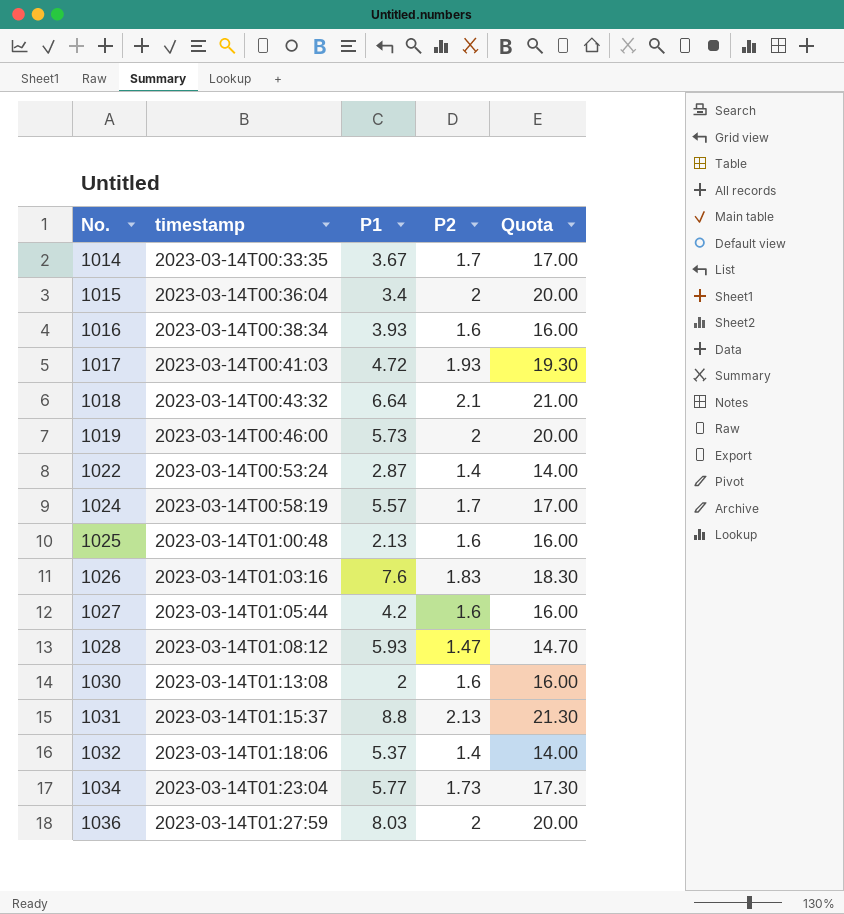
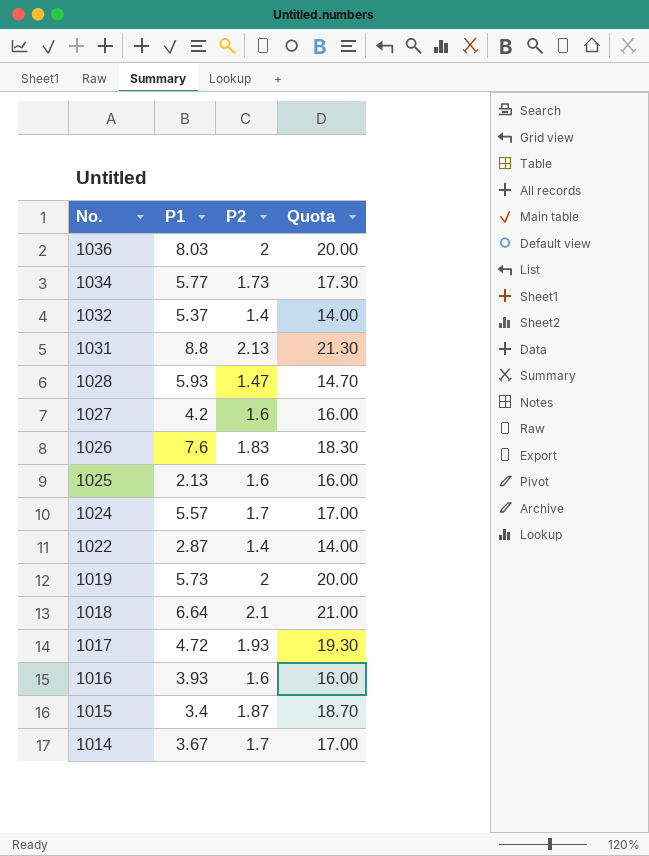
row order: No. ascending -> No. descending
column timestamp | position: 2 -> none
row 1030: 2023-03-14T01:13:08 | 2 | 1.6 | 16.00 -> none
1015 | P2: 2 -> 1.87
1015 | Quota: 20.00 -> 18.70

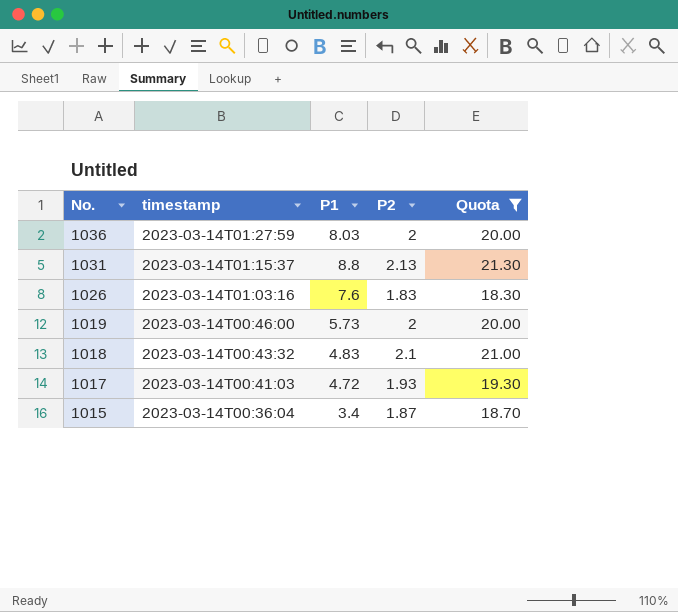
filter: none -> Quota >= 18.30
column timestamp | position: none -> 2
1018 | P1: 6.64 -> 4.83

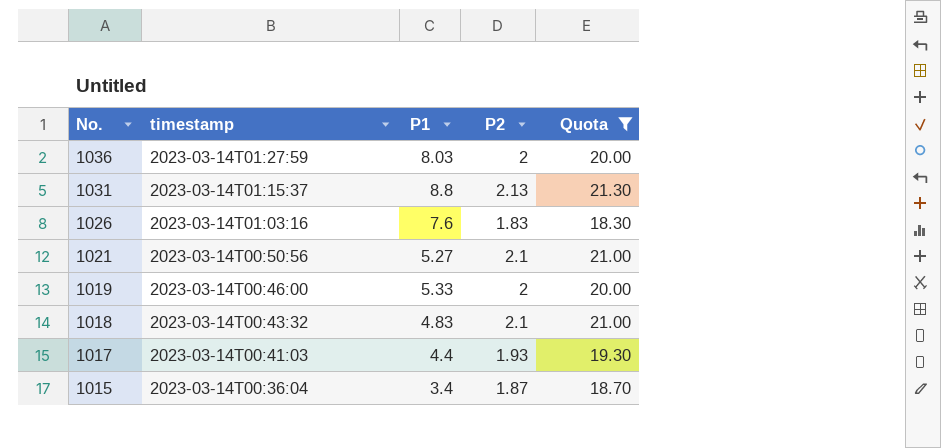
row 1021: none -> 2023-03-14T00:50:56 | 5.27 | 2.1 | 21.00
1019 | P1: 5.73 -> 5.33
1017 | P1: 4.72 -> 4.4

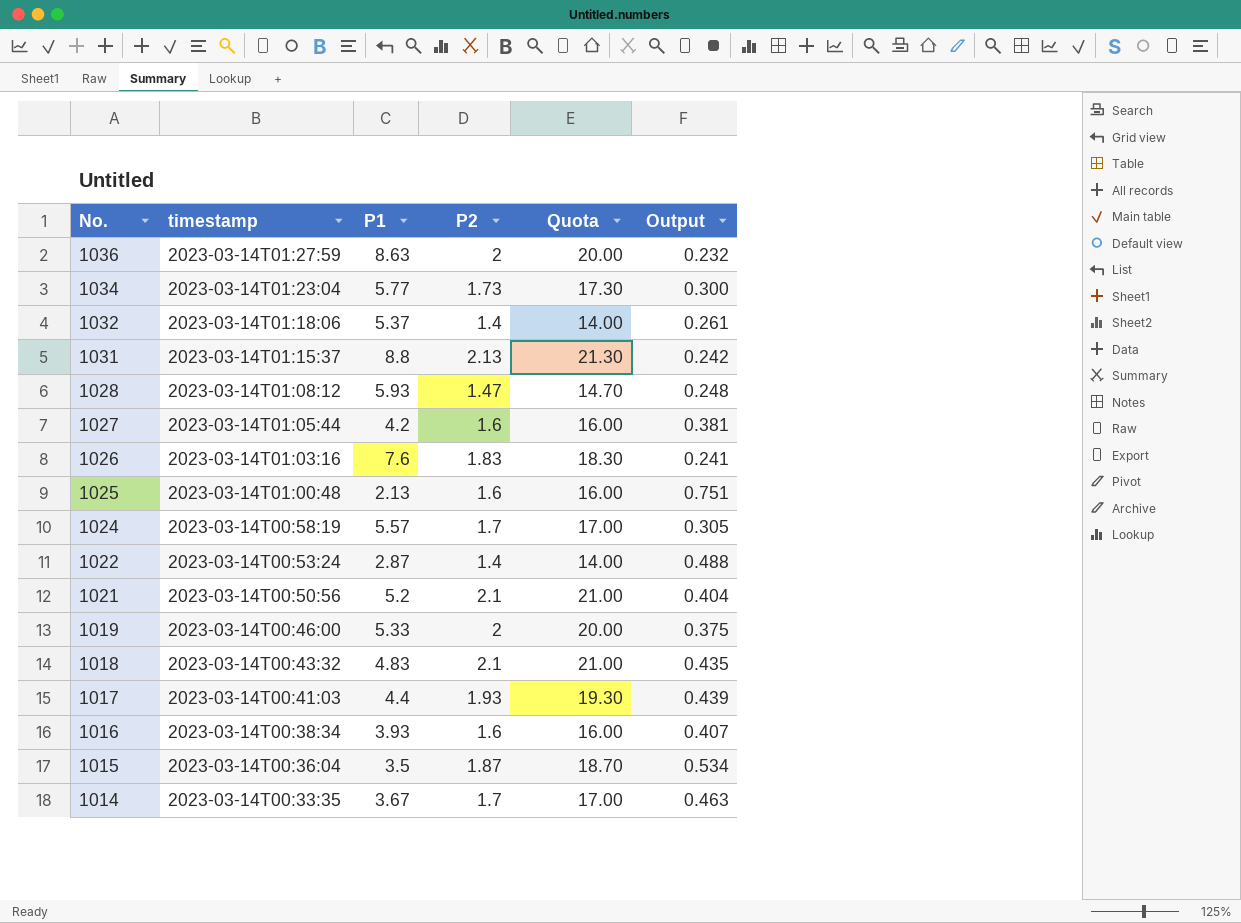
filter: Quota >= 18.30 -> none
column Output | formula: none -> [P2] / [P1]
1036 | P1: 8.03 -> 8.63
1021 | P1: 5.27 -> 5.2
1015 | P1: 3.4 -> 3.5

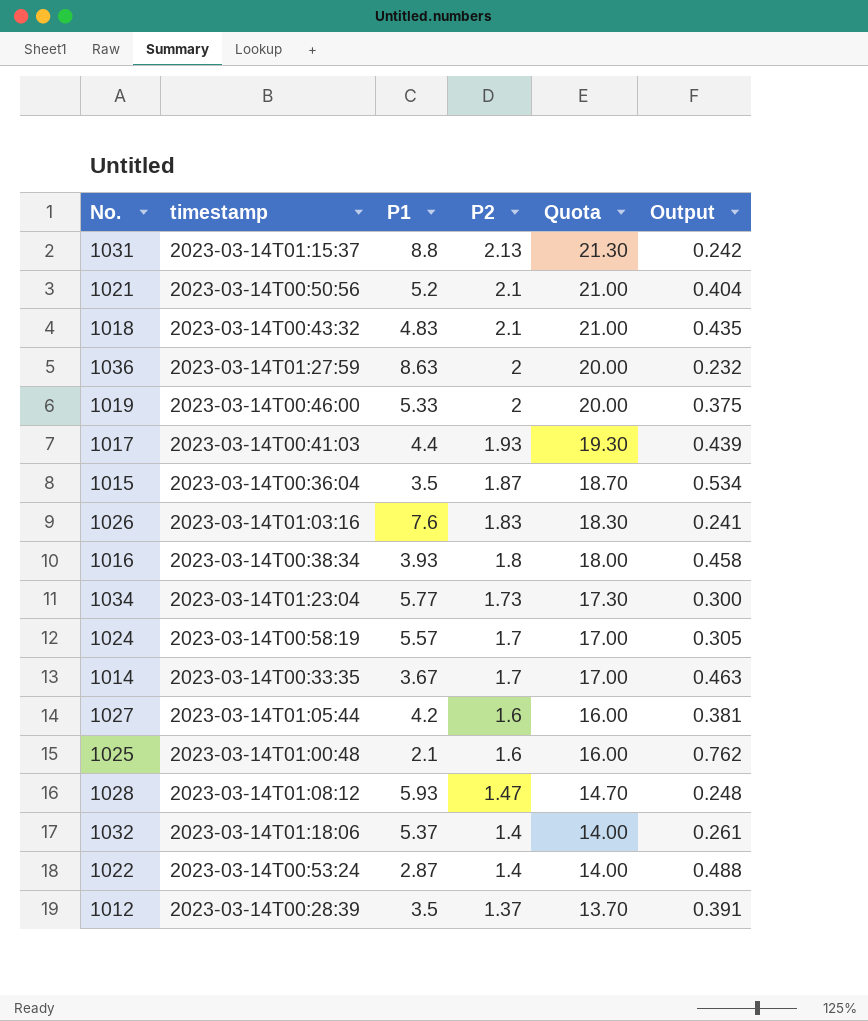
row order: No. descending -> P2 descending
1016 | P2: 1.6 -> 1.8
1016 | Quota: 16.00 -> 18.00
1016 | Output: 0.407 -> 0.458
1025 | P1: 2.13 -> 2.1
1025 | Output: 0.751 -> 0.762
row 1012: none -> 2023-03-14T00:28:39 | 3.5 | 1.37 | 13.70 | 0.391

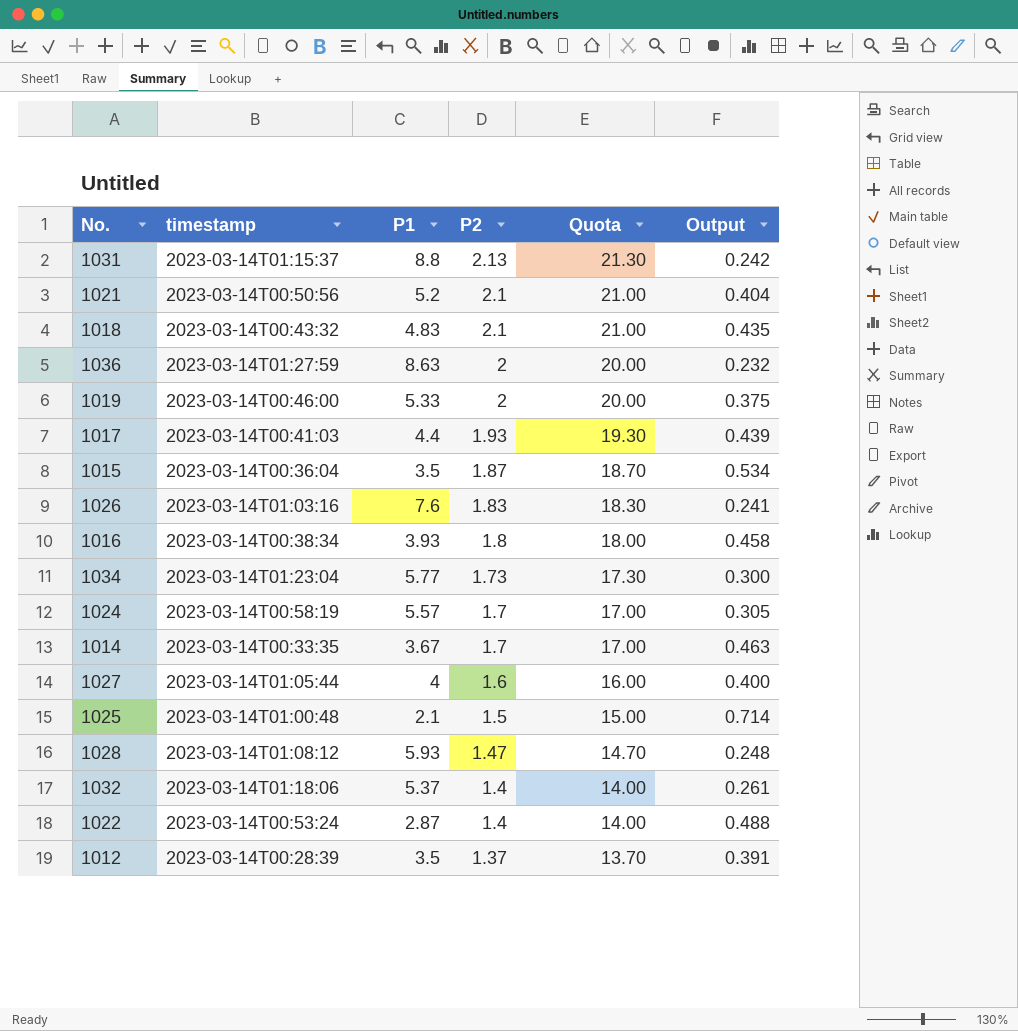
1027 | P1: 4.2 -> 4
1027 | Output: 0.381 -> 0.400
1025 | P2: 1.6 -> 1.5
1025 | Quota: 16.00 -> 15.00
1025 | Output: 0.762 -> 0.714

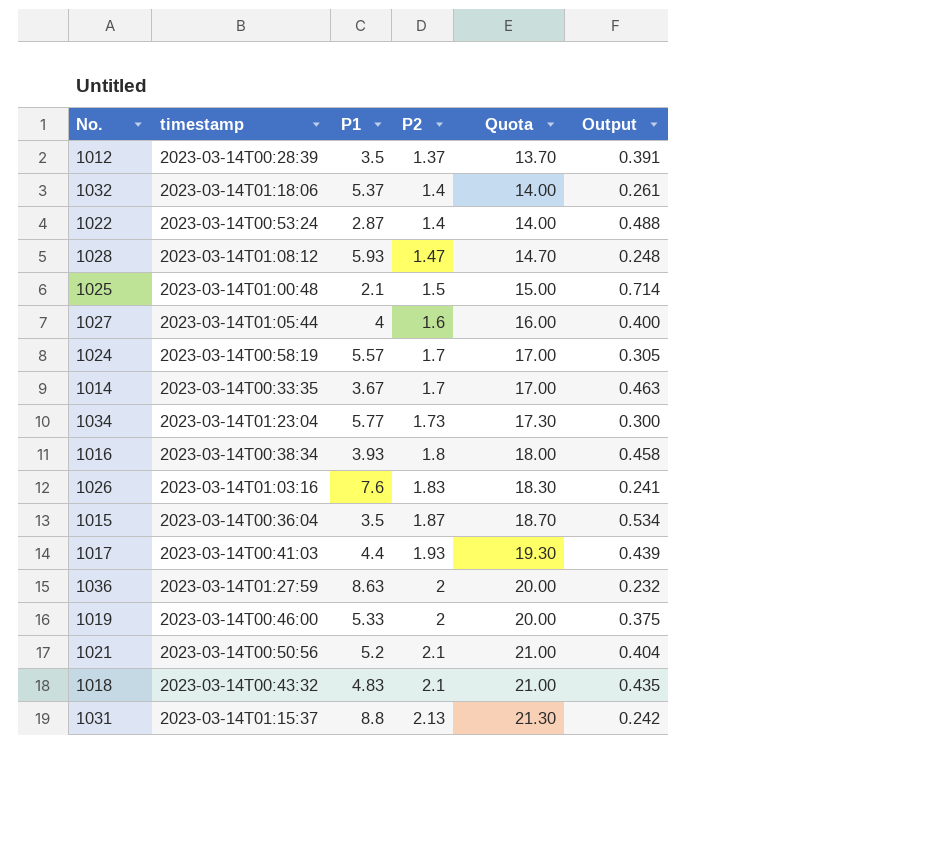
row order: P2 descending -> P2 ascending

